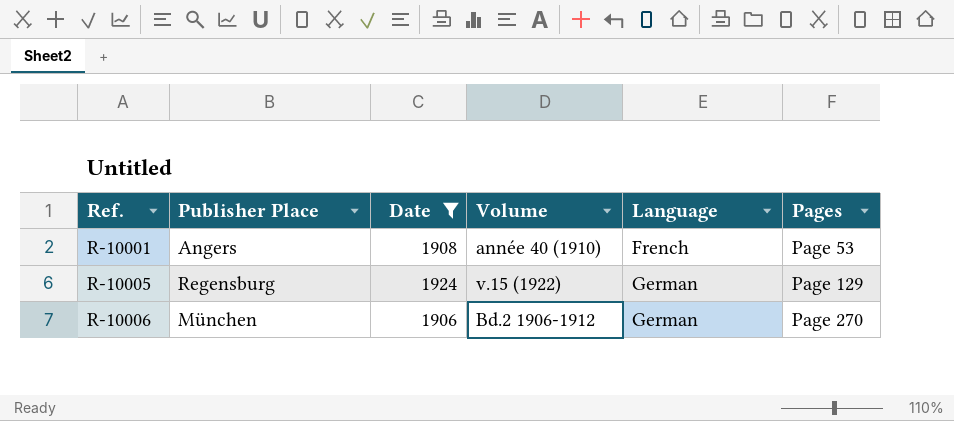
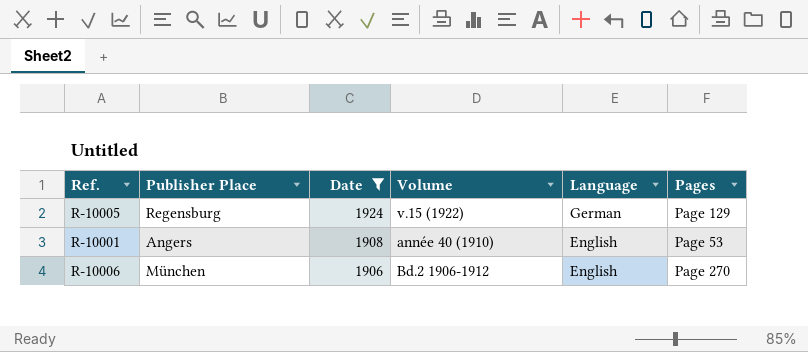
row order: Ref. ascending -> Date descending
R-10001 | Language: French -> English
R-10006 | Language: German -> English

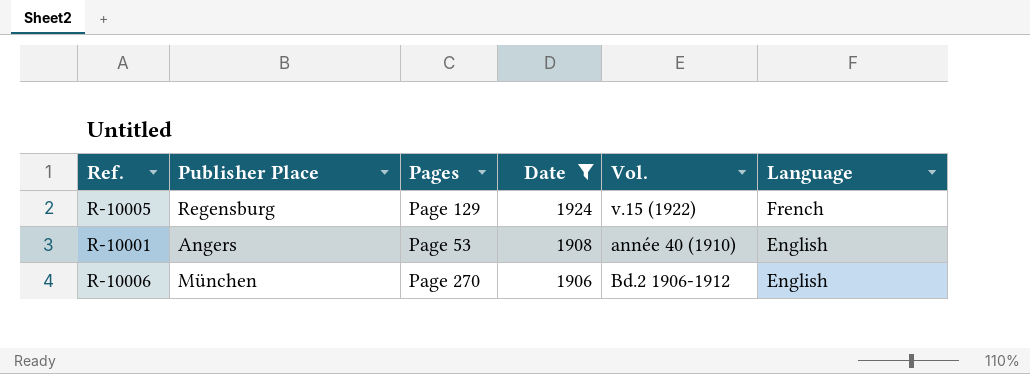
column Pages | position: 6 -> 3
column name: Volume -> Vol.
R-10005 | Language: German -> French

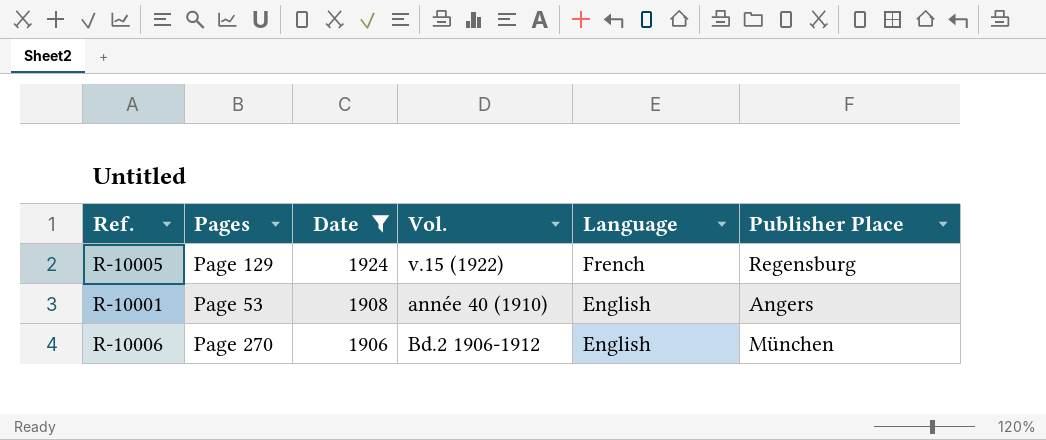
column Publisher Place | position: 2 -> 6

